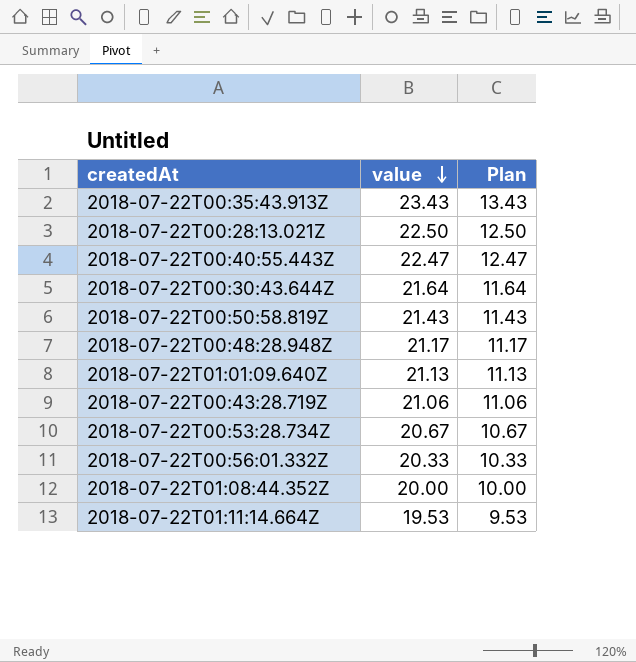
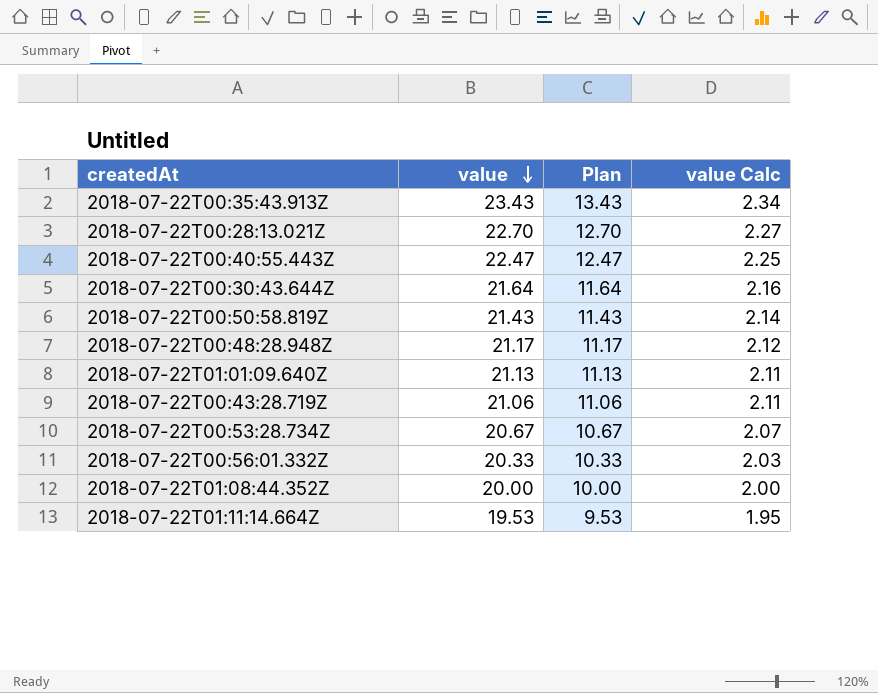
column value Calc | formula: none -> [value] * 0.1
2018-07-22T00:28:13.021Z | value: 22.50 -> 22.70
2018-07-22T00:28:13.021Z | Plan: 12.50 -> 12.70

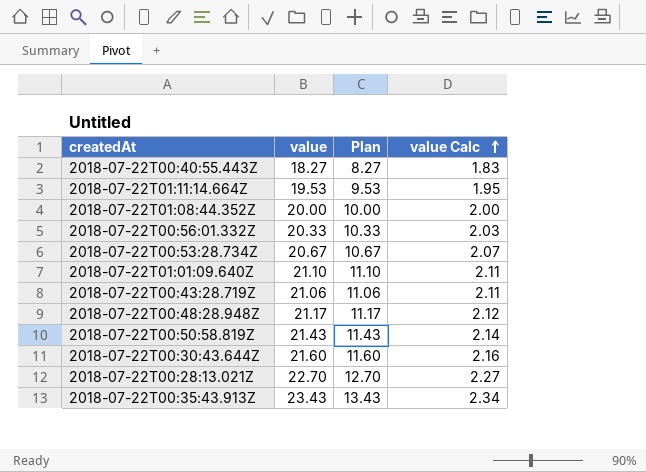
row order: value descending -> value Calc ascending
2018-07-22T00:40:55.443Z | value: 22.47 -> 18.27
2018-07-22T00:40:55.443Z | Plan: 12.47 -> 8.27
2018-07-22T00:40:55.443Z | value Calc: 2.25 -> 1.83
2018-07-22T01:01:09.640Z | value: 21.13 -> 21.10
2018-07-22T01:01:09.640Z | Plan: 11.13 -> 11.10
2018-07-22T00:30:43.644Z | value: 21.64 -> 21.60
2018-07-22T00:30:43.644Z | Plan: 11.64 -> 11.60

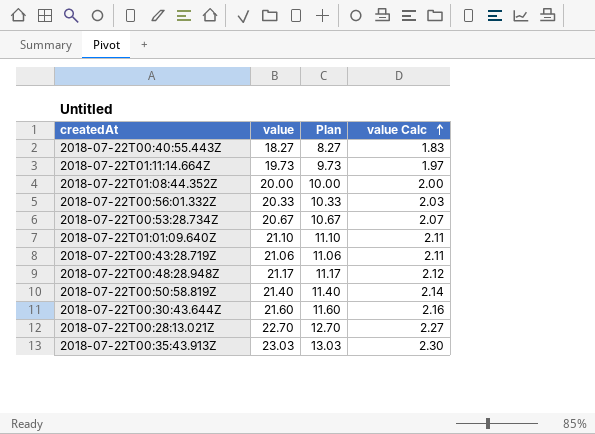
2018-07-22T01:11:14.664Z | value: 19.53 -> 19.73
2018-07-22T01:11:14.664Z | Plan: 9.53 -> 9.73
2018-07-22T01:11:14.664Z | value Calc: 1.95 -> 1.97
2018-07-22T00:50:58.819Z | value: 21.43 -> 21.40
2018-07-22T00:50:58.819Z | Plan: 11.43 -> 11.40
2018-07-22T00:35:43.913Z | value: 23.43 -> 23.03
2018-07-22T00:35:43.913Z | Plan: 13.43 -> 13.03
2018-07-22T00:35:43.913Z | value Calc: 2.34 -> 2.30

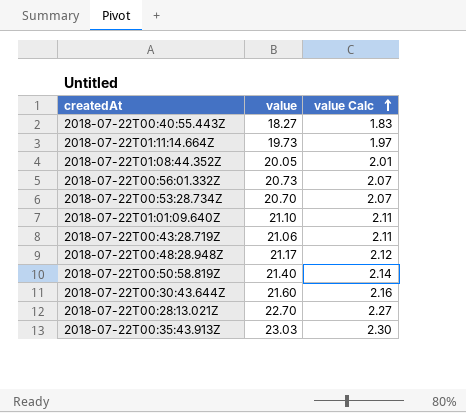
column Plan | formula: [value] - 10 -> none
2018-07-22T01:08:44.352Z | value: 20.00 -> 20.05
2018-07-22T01:08:44.352Z | value Calc: 2.00 -> 2.01
2018-07-22T00:56:01.332Z | value: 20.33 -> 20.73
2018-07-22T00:56:01.332Z | value Calc: 2.03 -> 2.07
2018-07-22T00:53:28.734Z | value: 20.67 -> 20.70

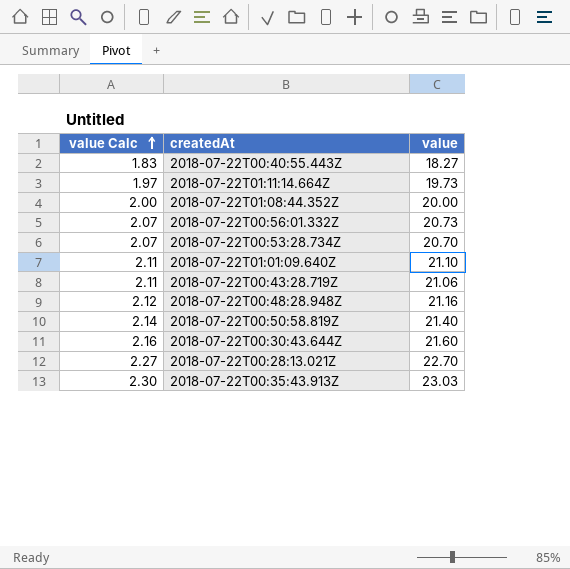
column value Calc | position: 3 -> 1
2018-07-22T01:08:44.352Z | value Calc: 2.01 -> 2.00
2018-07-22T01:08:44.352Z | value: 20.05 -> 20.00
2018-07-22T00:48:28.948Z | value: 21.17 -> 21.16

